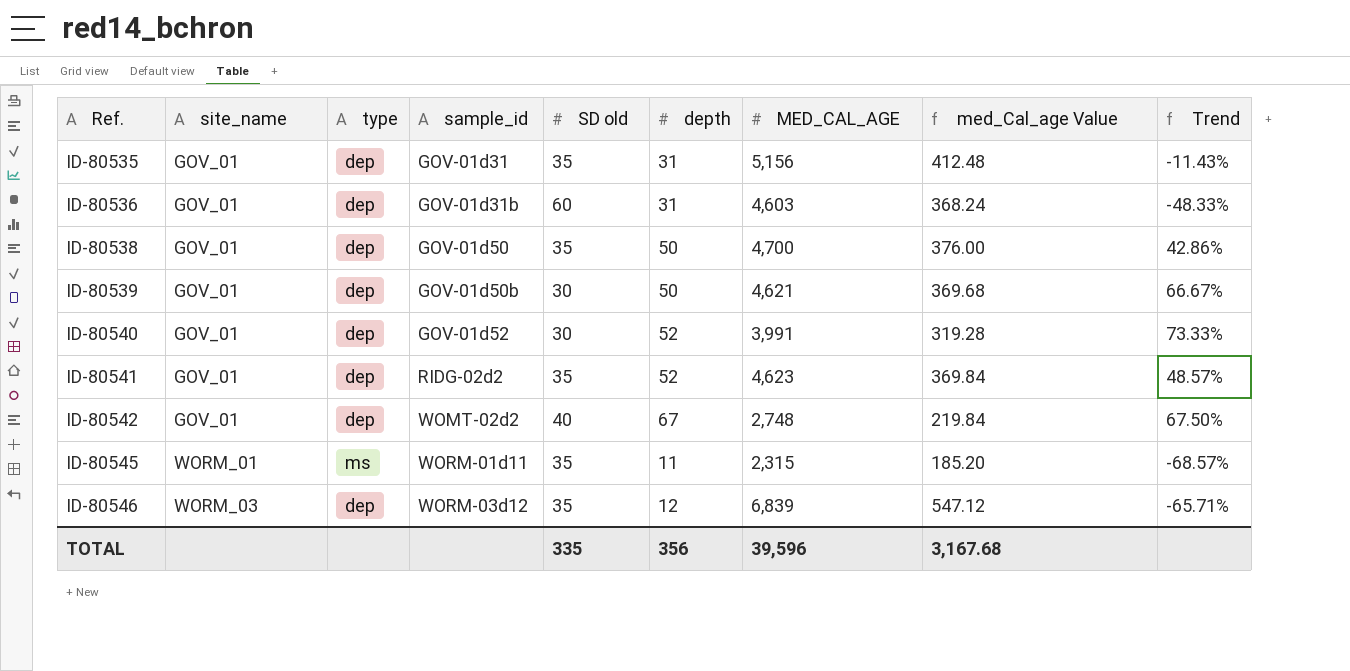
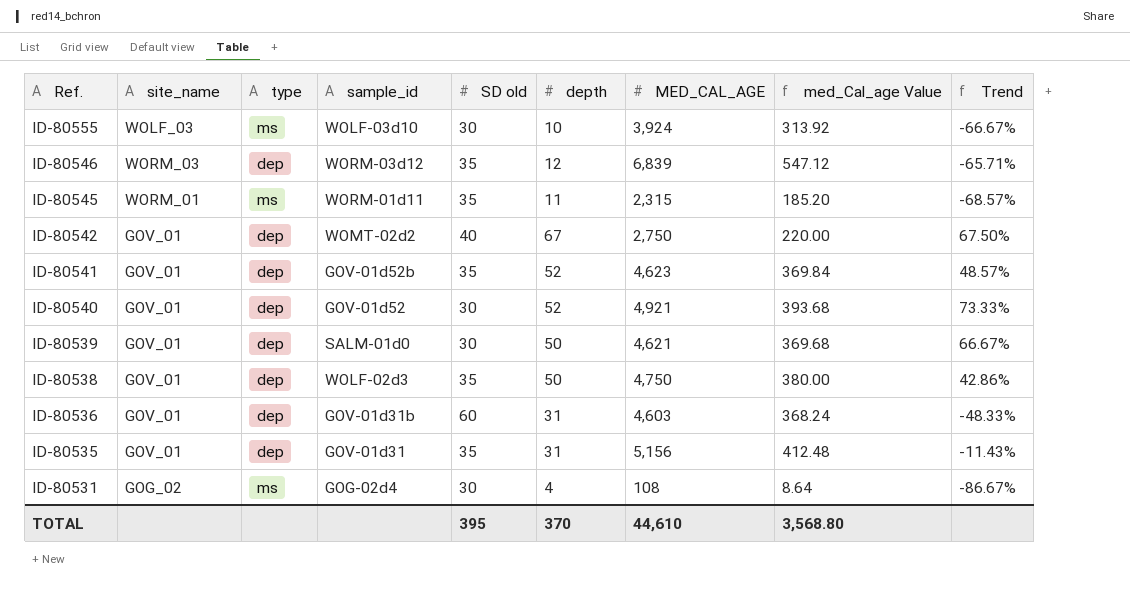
row order: Ref. ascending -> Ref. descending
row ID-80555: none -> WOLF_03 | ms | WOLF-03d10 | 30 | 10 | 3,924 | 313.92 | -66.67%
ID-80542 | MED_CAL_AGE: 2,748 -> 2,750
ID-80542 | med_Cal_age Value: 219.84 -> 220.00
ID-80541 | sample_id: RIDG-02d2 -> GOV-01d52b
ID-80540 | MED_CAL_AGE: 3,991 -> 4,921
ID-80540 | med_Cal_age Value: 319.28 -> 393.68
ID-80539 | sample_id: GOV-01d50b -> SALM-01d0
ID-80538 | sample_id: GOV-01d50 -> WOLF-02d3
ID-80538 | MED_CAL_AGE: 4,700 -> 4,750
ID-80538 | med_Cal_age Value: 376.00 -> 380.00
row ID-80531: none -> GOG_02 | ms | GOG-02d4 | 30 | 4 | 108 | 8.64 | -86.67%
TOTAL | SD old: 335 -> 395
TOTAL | depth: 356 -> 370
TOTAL | MED_CAL_AGE: 39,596 -> 44,610
TOTAL | med_Cal_age Value: 3,167.68 -> 3,568.80

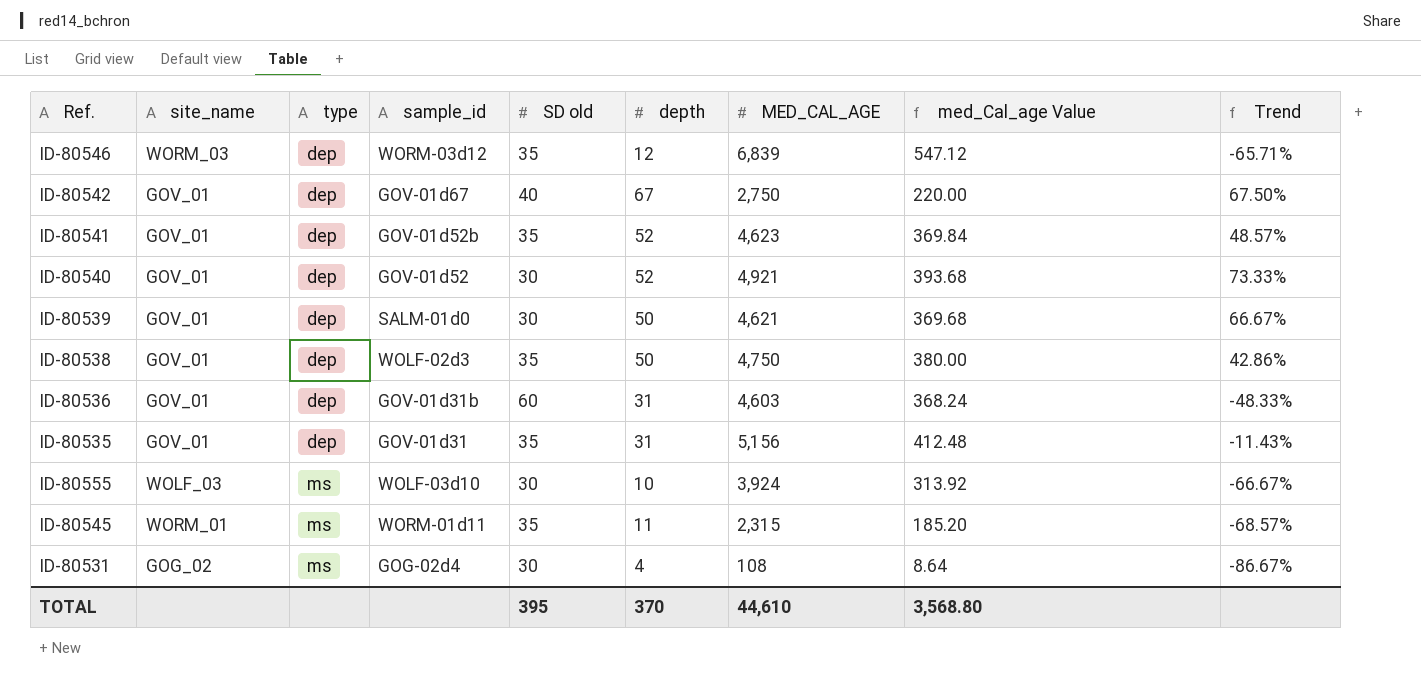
row order: Ref. descending -> type ascending
ID-80542 | sample_id: WOMT-02d2 -> GOV-01d67

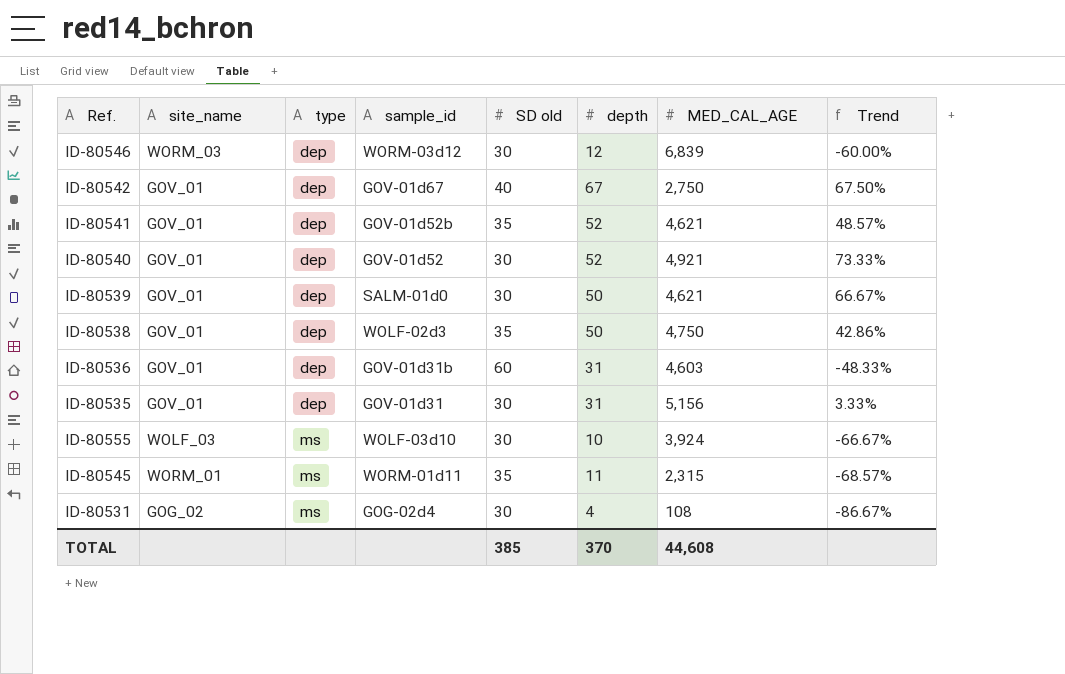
column med_Cal_age Value | formula: [MED_CAL_AGE] * 0.08 -> none
ID-80546 | SD old: 35 -> 30
ID-80546 | Trend: -65.71% -> -60.00%
ID-80541 | MED_CAL_AGE: 4,623 -> 4,621
ID-80535 | SD old: 35 -> 30
ID-80535 | Trend: -11.43% -> 3.33%
TOTAL | SD old: 395 -> 385
TOTAL | MED_CAL_AGE: 44,610 -> 44,608

